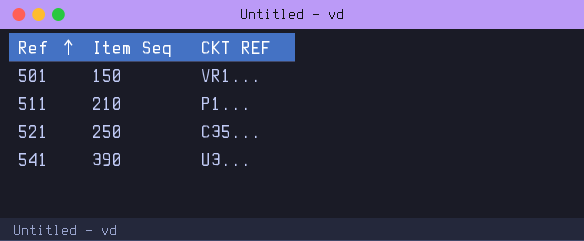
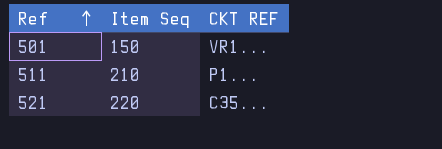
row 541: 390 | U3... -> none
521 | Item Seq: 250 -> 220

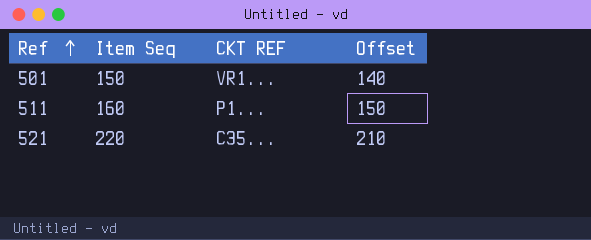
column Offset | formula: none -> [Item Seq] - 10
511 | Item Seq: 210 -> 160

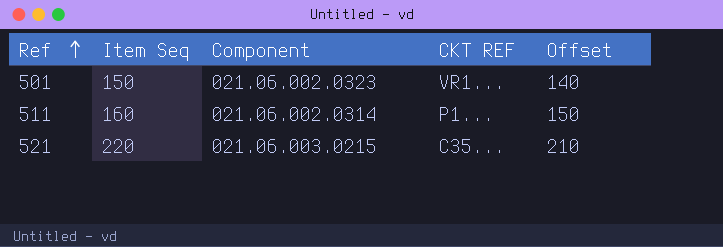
column Component | position: none -> 3

